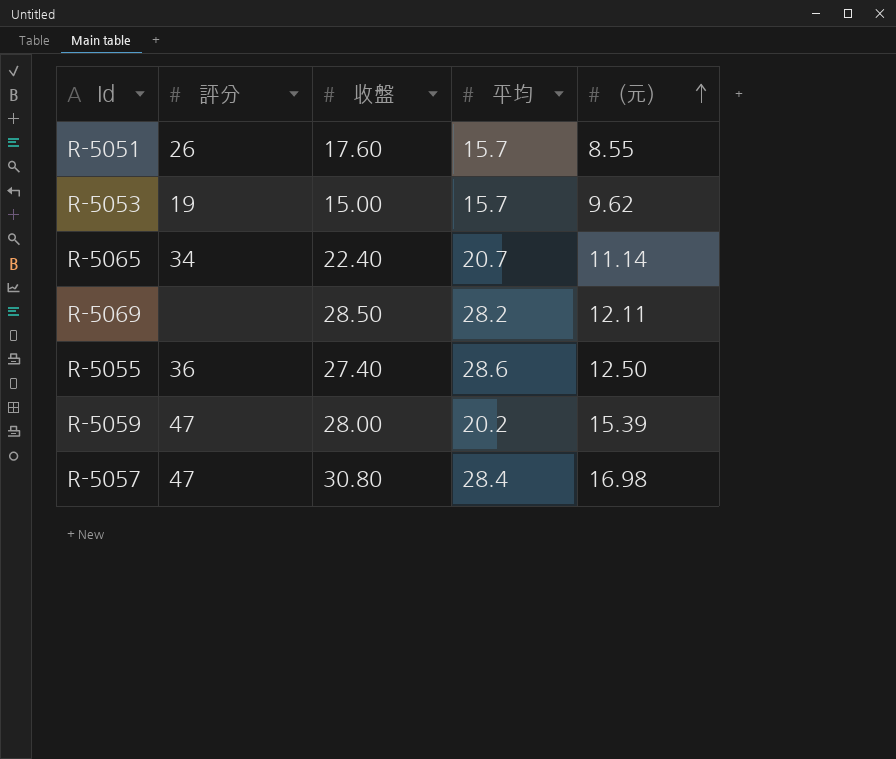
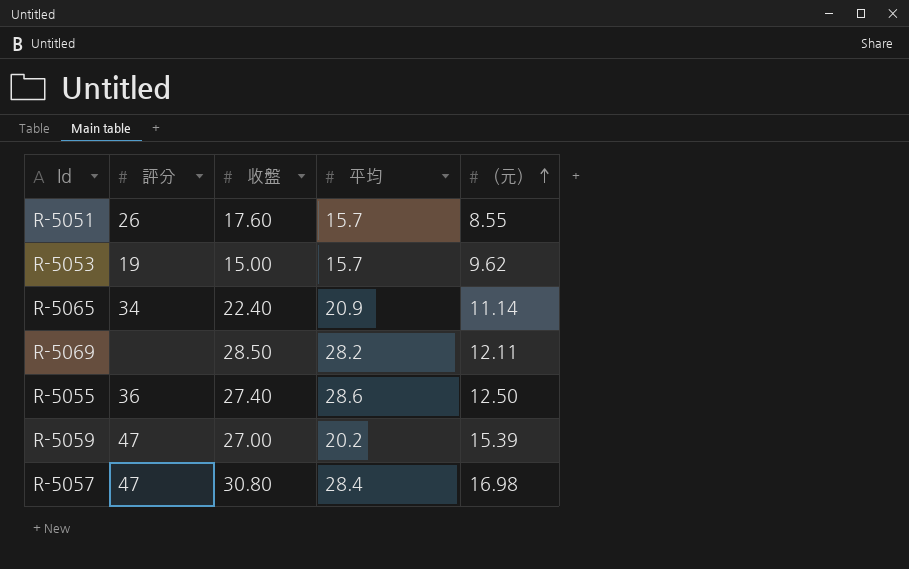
R-5065 | 平均: 20.7 -> 20.9
R-5059 | 收盤: 28.00 -> 27.00

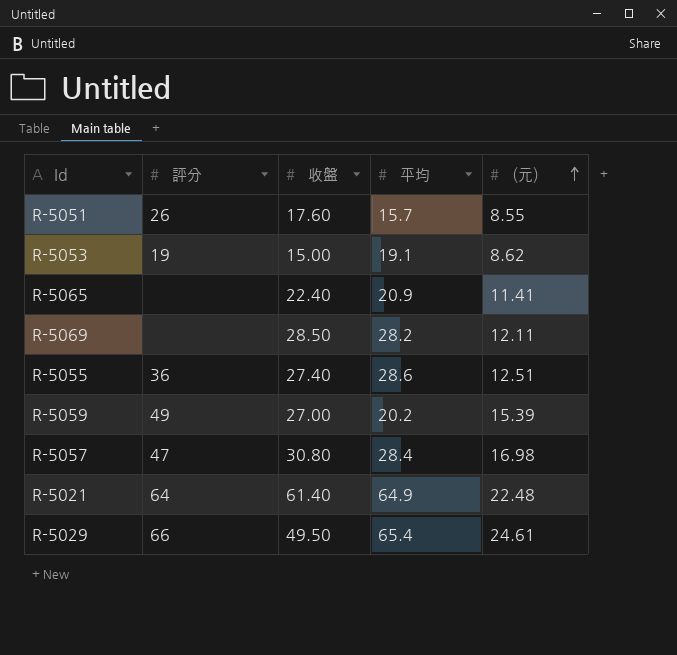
R-5053 | 平均: 15.7 -> 19.1
R-5053 | (元): 9.62 -> 8.62
R-5065 | 評分: 34 -> none
R-5065 | (元): 11.14 -> 11.41
R-5055 | (元): 12.50 -> 12.51
R-5059 | 評分: 47 -> 49
row R-5021: none -> 64 | 61.40 | 64.9 | 22.48
row R-5029: none -> 66 | 49.50 | 65.4 | 24.61

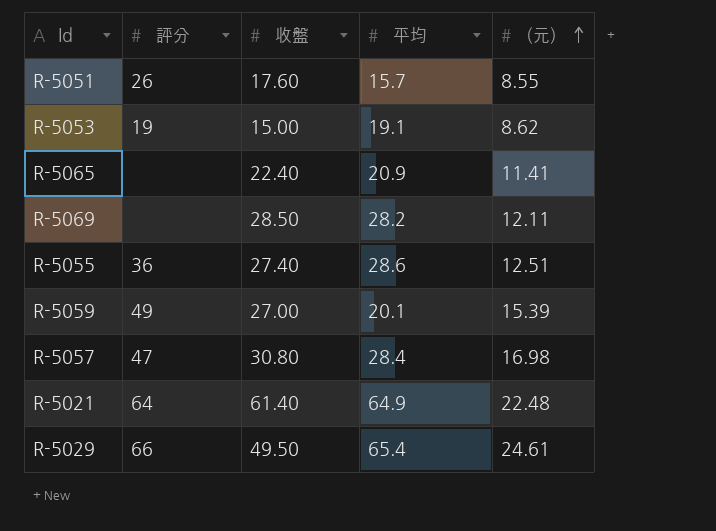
R-5059 | 平均: 20.2 -> 20.1

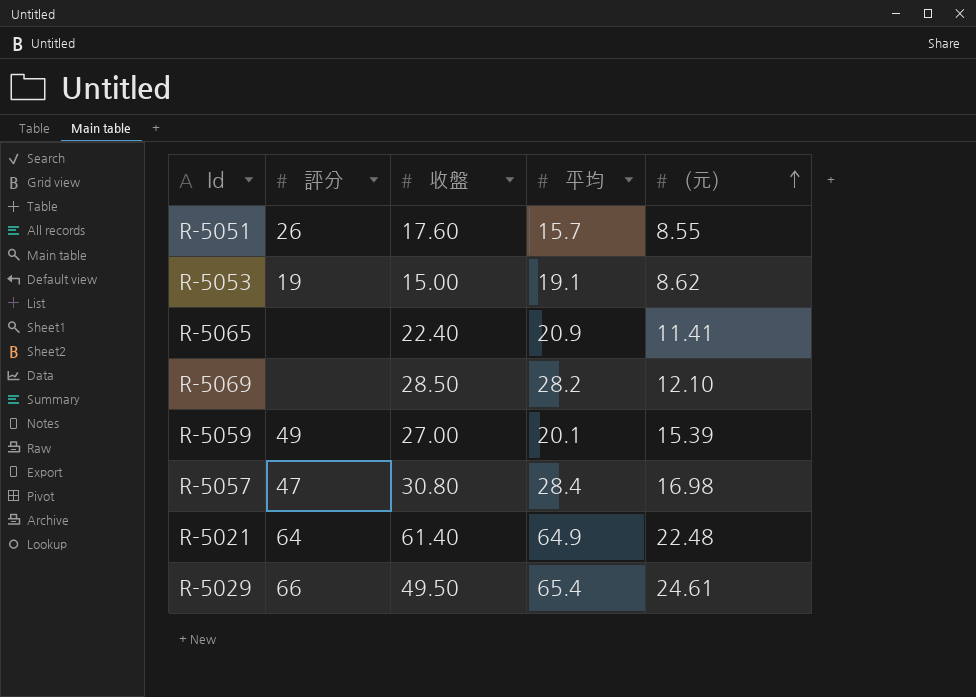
row R-5055: 36 | 27.40 | 28.6 | 12.51 -> none
R-5069 | (元): 12.11 -> 12.10

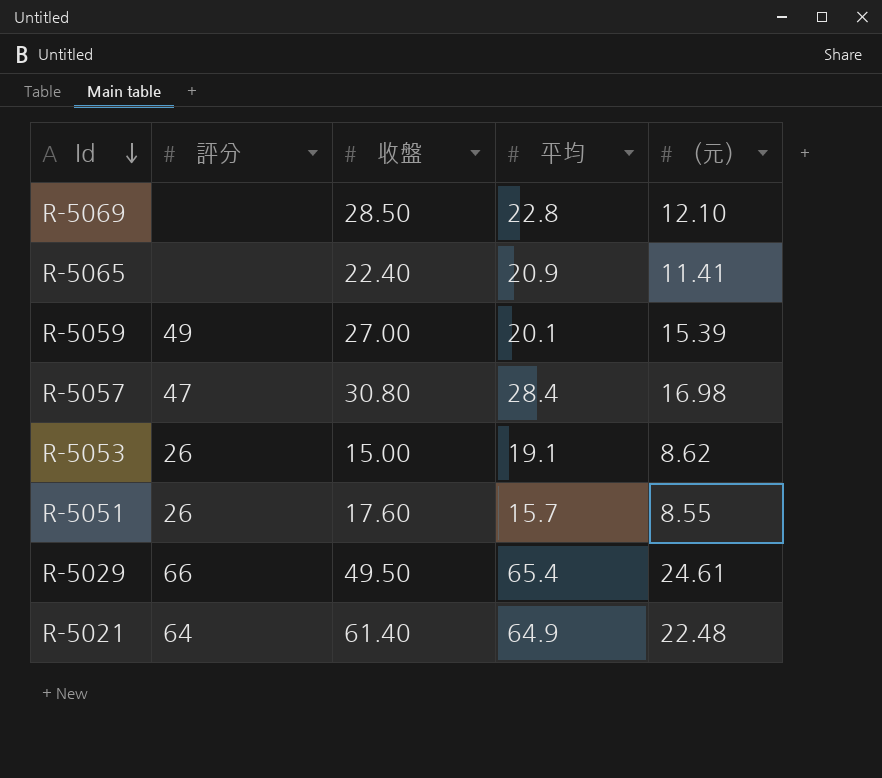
row order: (元) ascending -> Id descending
R-5069 | 平均: 28.2 -> 22.8
R-5053 | 評分: 19 -> 26

